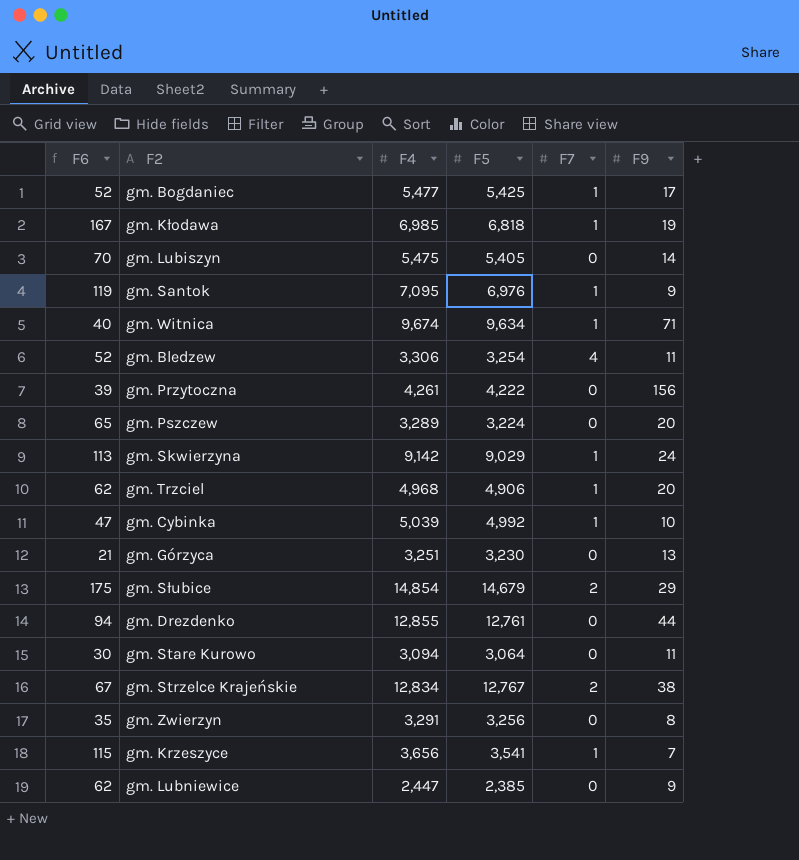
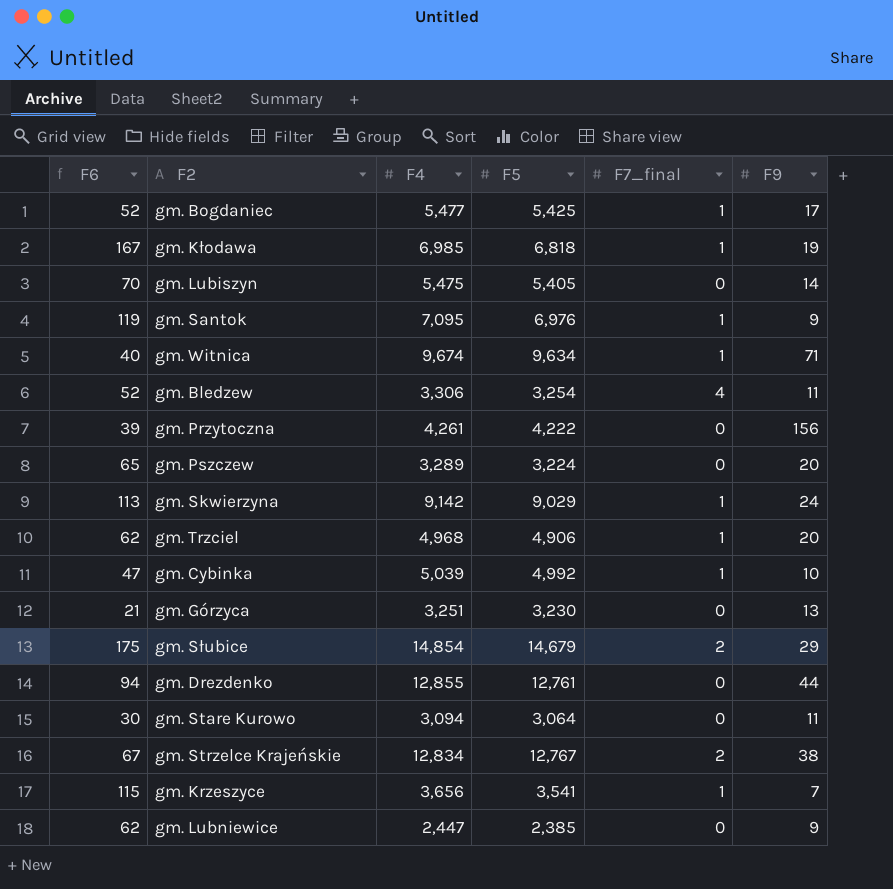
column name: F7 -> F7_final
row gm. Zwierzyn: 35 | 3,291 | 3,256 | 0 | 8 -> none

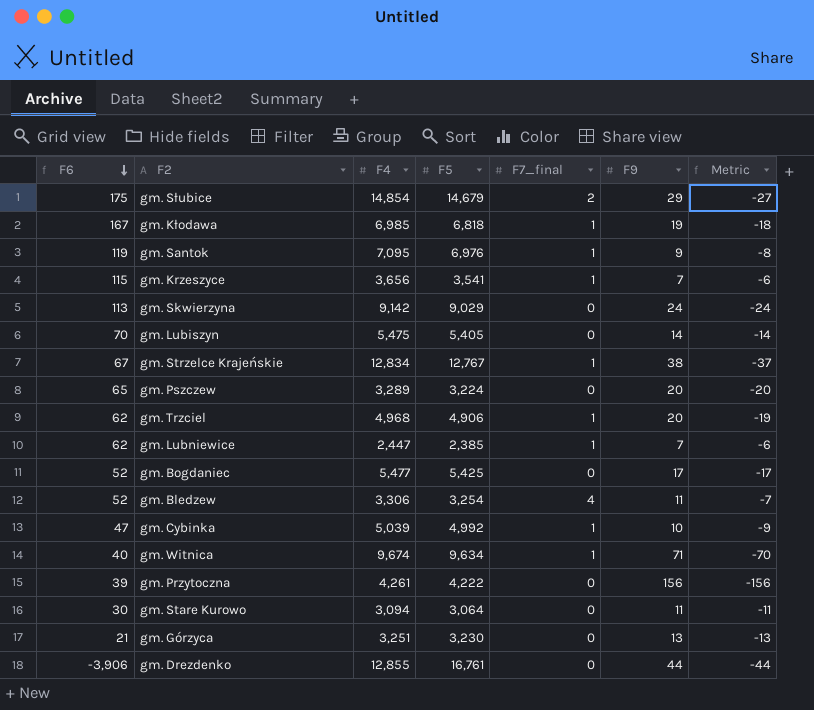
row order: none -> F6 descending
column Metric | formula: none -> [F7_final] - [F9]
gm. Skwierzyna | F7_final: 1 -> 0
gm. Strzelce Krajeńskie | F7_final: 2 -> 1
gm. Lubniewice | F7_final: 0 -> 1
gm. Lubniewice | F9: 9 -> 7
gm. Bogdaniec | F7_final: 1 -> 0
gm. Drezdenko | F6: 94 -> -3,906
gm. Drezdenko | F5: 12,761 -> 16,761

